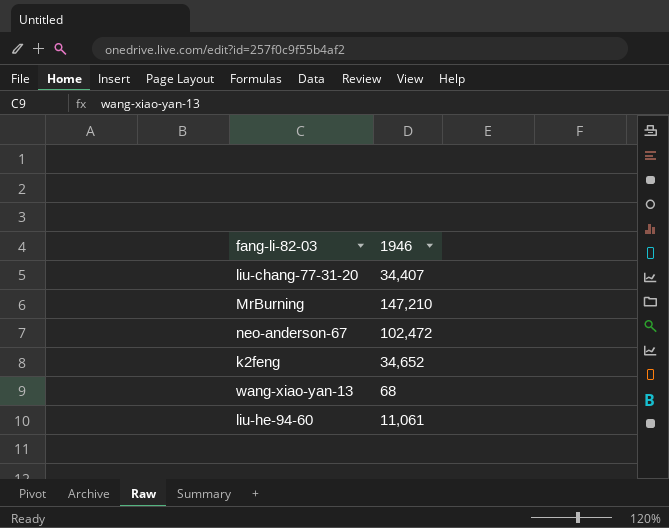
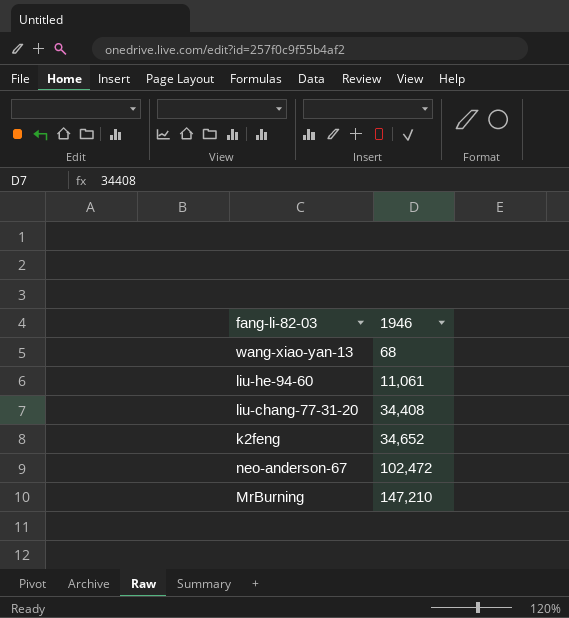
row order: none -> 1946 ascending
liu-chang-77-31-20 | 1946: 34,407 -> 34,408

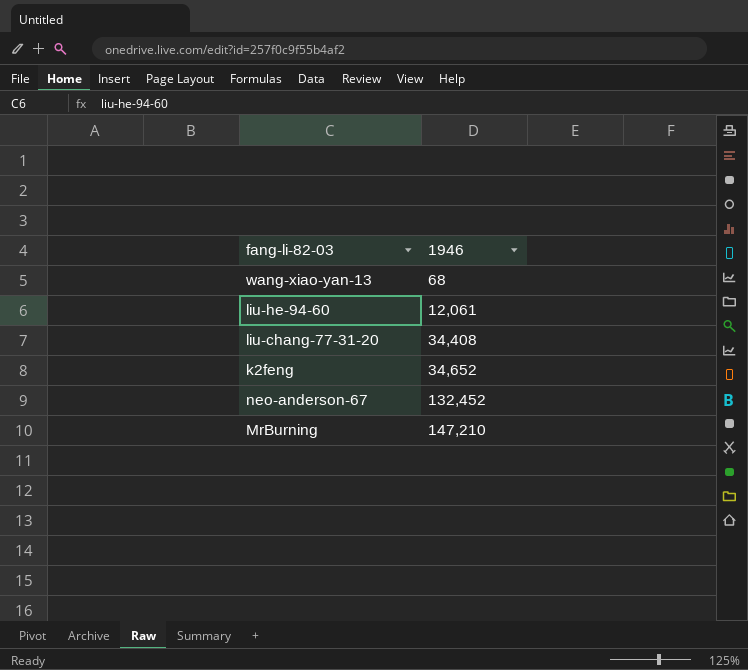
liu-he-94-60 | 1946: 11,061 -> 12,061
neo-anderson-67 | 1946: 102,472 -> 132,452

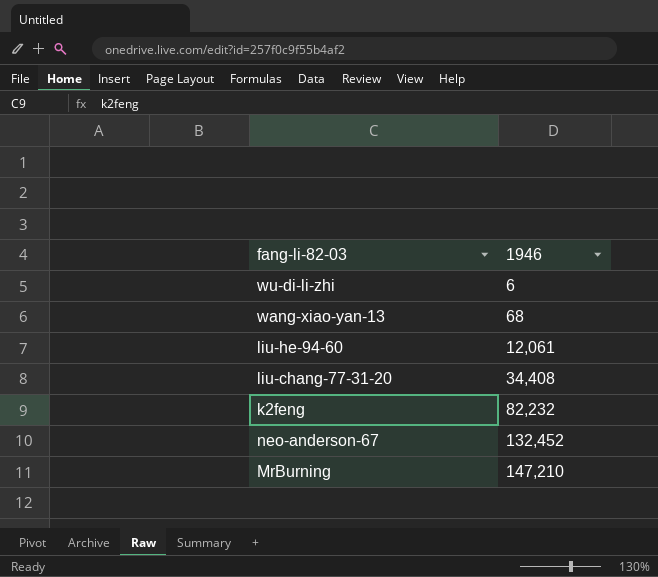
row wu-di-li-zhi: none -> 6
k2feng | 1946: 34,652 -> 82,232

